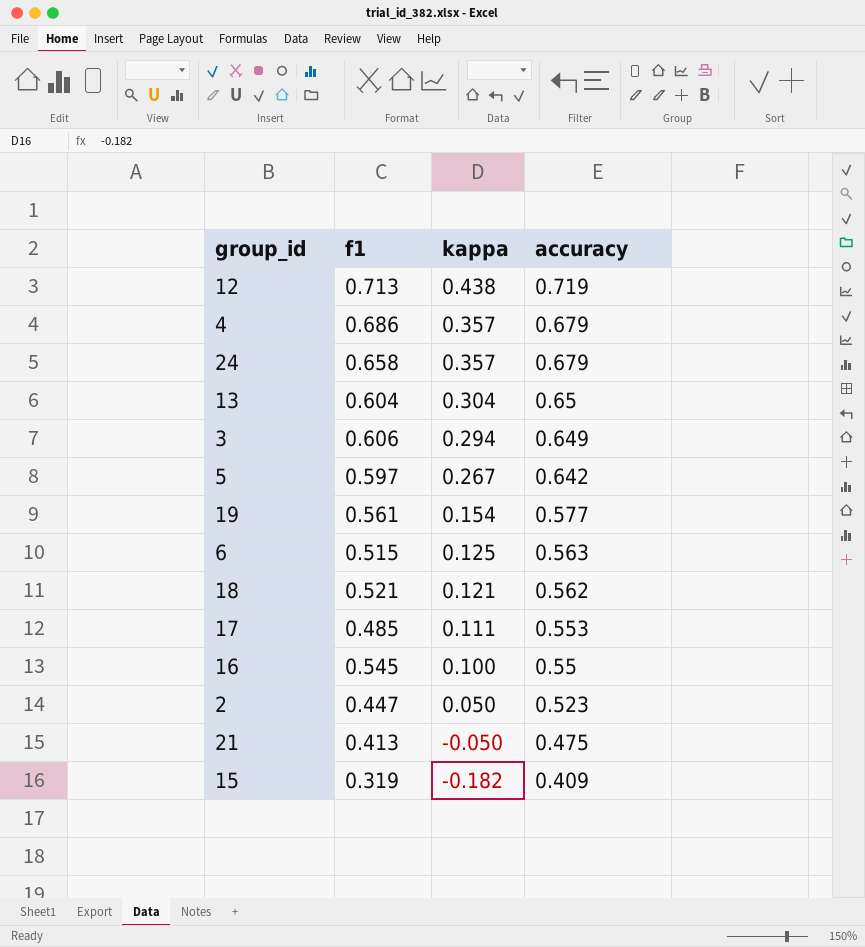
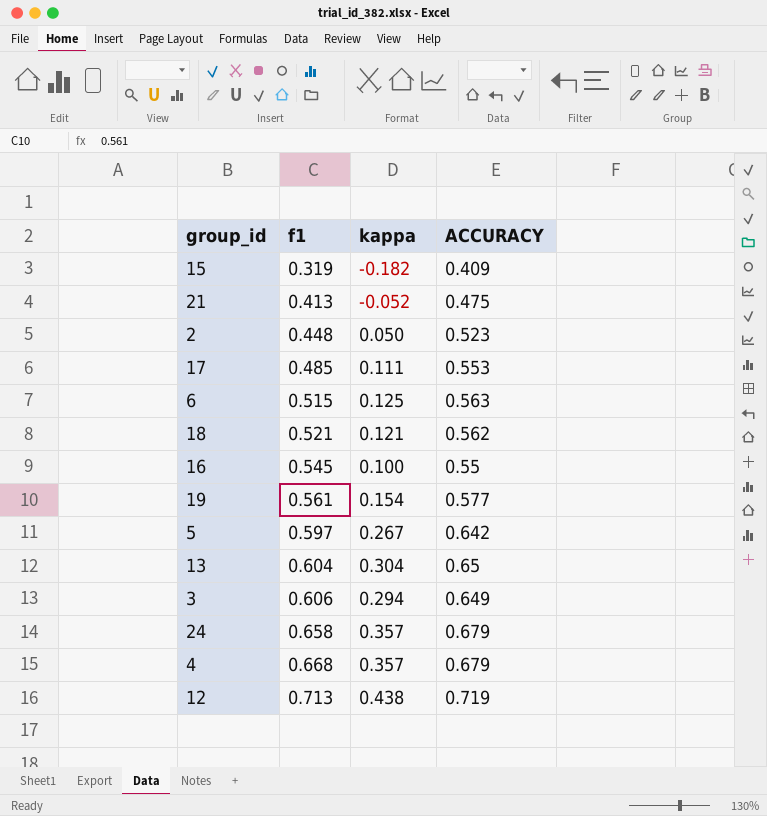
row order: kappa descending -> f1 ascending
column name: accuracy -> ACCURACY
21 | kappa: -0.050 -> -0.052
2 | f1: 0.447 -> 0.448
4 | f1: 0.686 -> 0.668

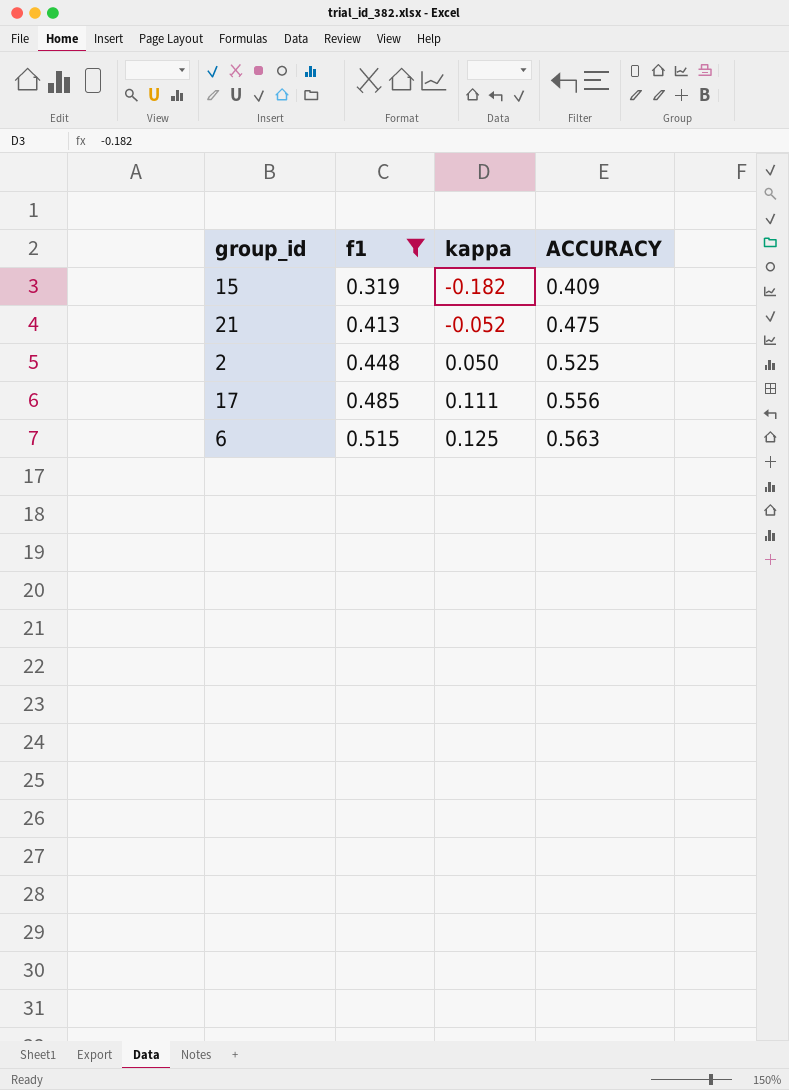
filter: none -> f1 <= 0.515
2 | ACCURACY: 0.523 -> 0.525
17 | ACCURACY: 0.553 -> 0.556

